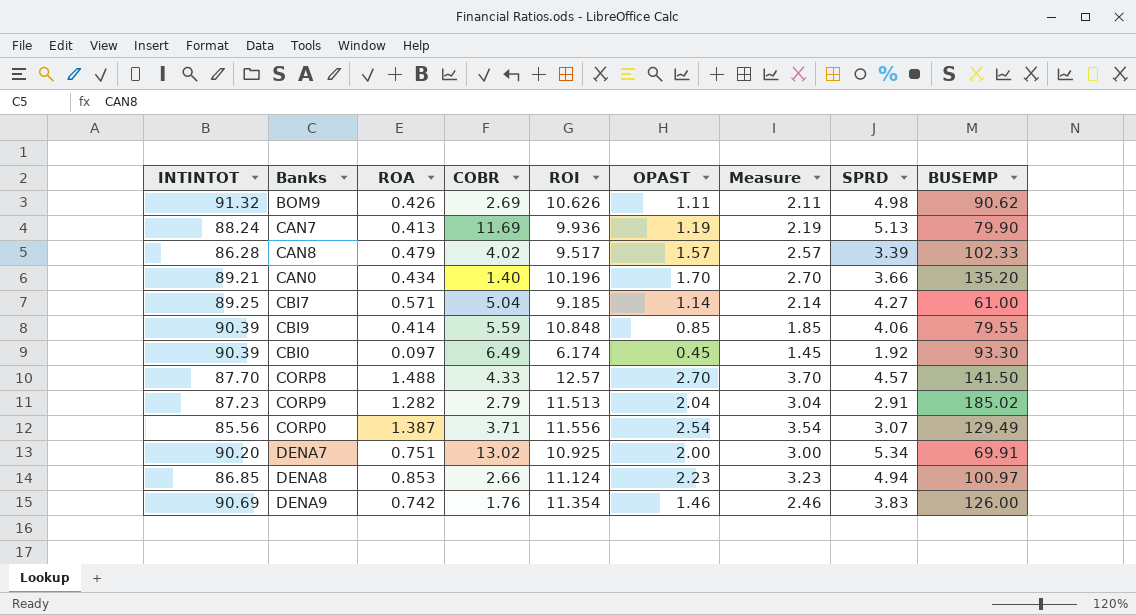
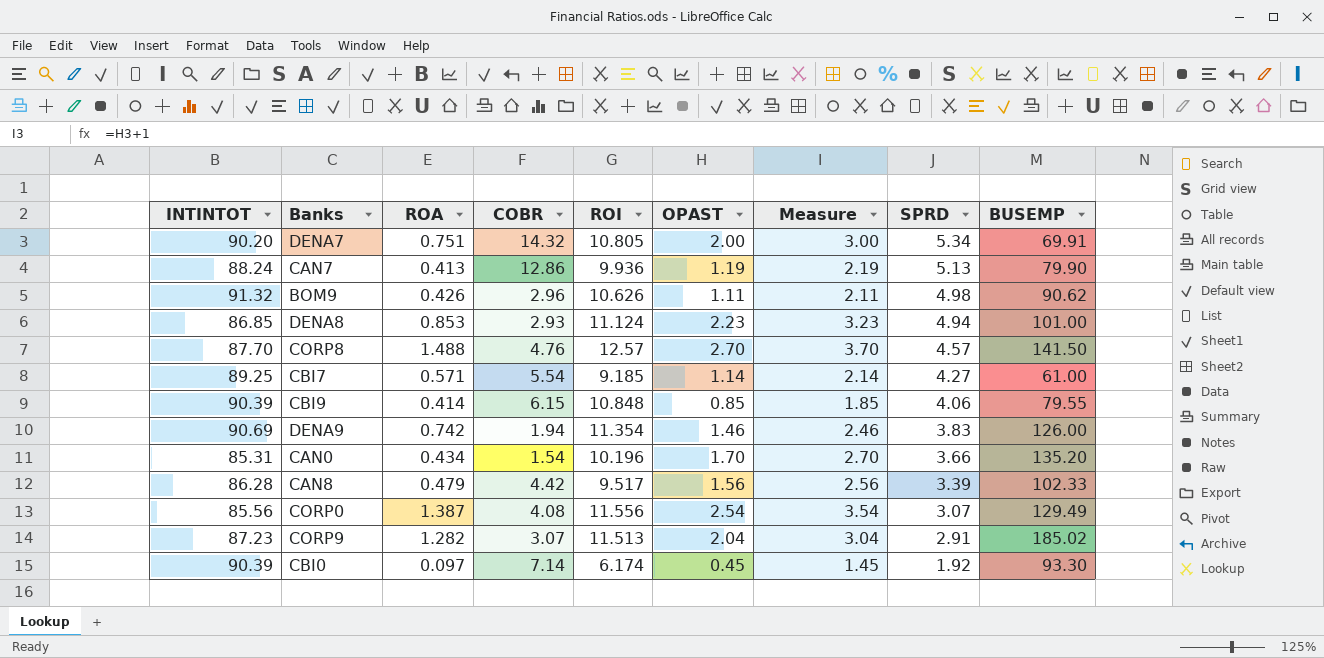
row order: none -> SPRD descending
DENA7 | COBR: 13.02 -> 14.32
DENA7 | ROI: 10.925 -> 10.805
CAN7 | COBR: 11.69 -> 12.86
BOM9 | COBR: 2.69 -> 2.96
DENA8 | COBR: 2.66 -> 2.93
DENA8 | BUSEMP: 100.97 -> 101.00
CORP8 | COBR: 4.33 -> 4.76
CBI7 | COBR: 5.04 -> 5.54
CBI9 | COBR: 5.59 -> 6.15
DENA9 | COBR: 1.76 -> 1.94
CAN0 | INTINTOT: 89.21 -> 85.31
CAN0 | COBR: 1.40 -> 1.54
CAN8 | COBR: 4.02 -> 4.42
CAN8 | OPAST: 1.57 -> 1.56
CAN8 | Measure: 2.57 -> 2.56
CORP0 | COBR: 3.71 -> 4.08
CORP9 | COBR: 2.79 -> 3.07
CBI0 | COBR: 6.49 -> 7.14

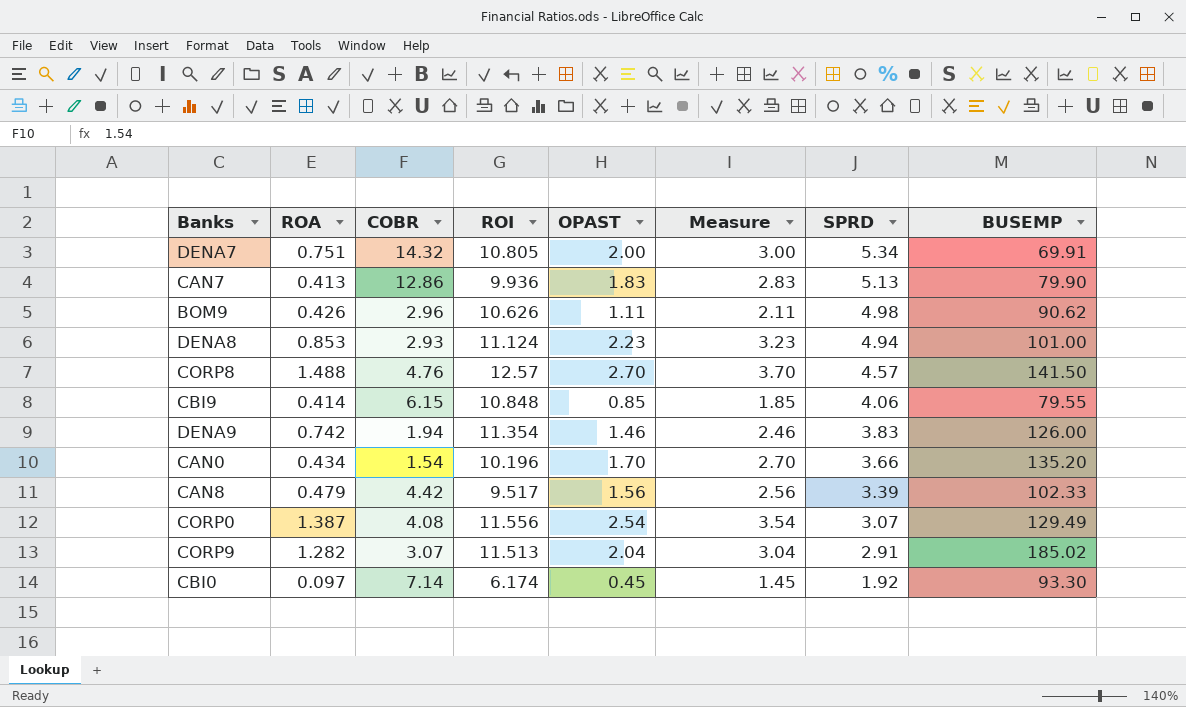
column INTINTOT | position: 1 -> none
row CBI7: 89.25 | 0.571 | 5.54 | 9.185 | 1.14 | 2.14 | 4.27 | 61.00 -> none
CAN7 | OPAST: 1.19 -> 1.83
CAN7 | Measure: 2.19 -> 2.83

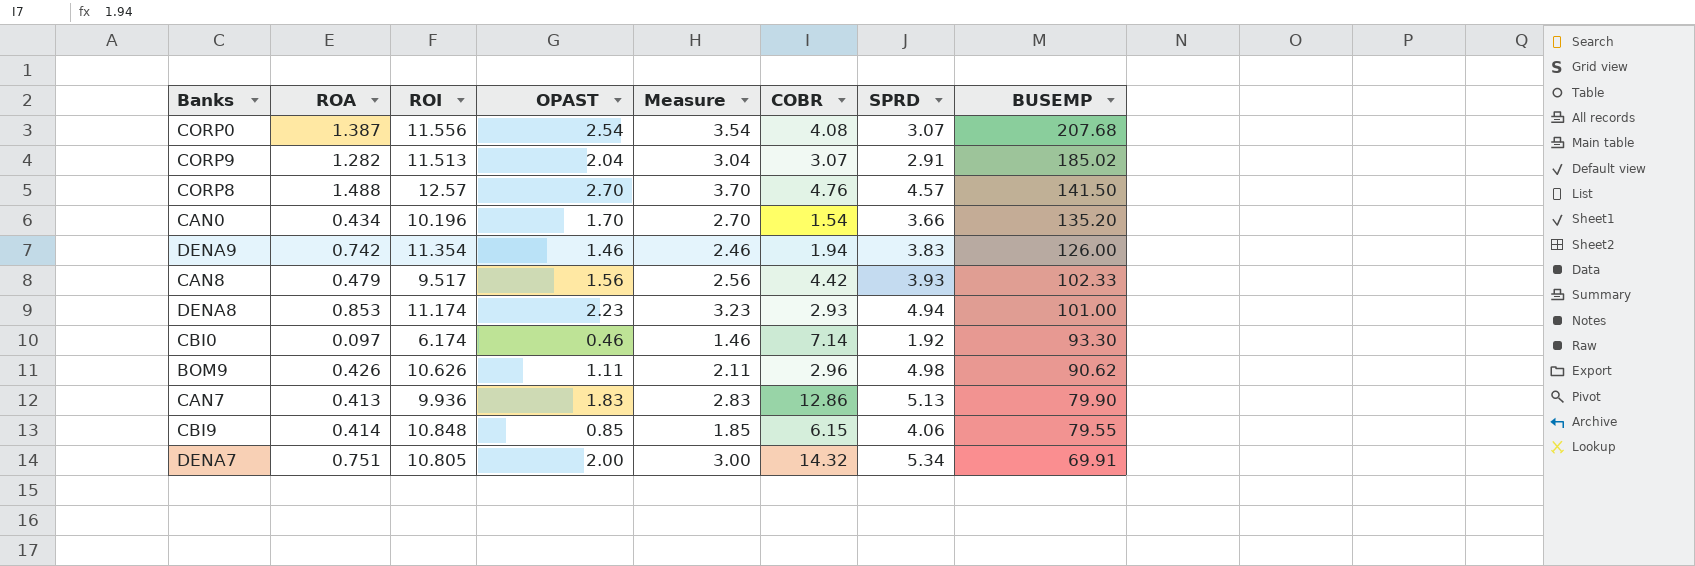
row order: SPRD descending -> BUSEMP descending
column COBR | position: 3 -> 6
CORP0 | BUSEMP: 129.49 -> 207.68
CAN8 | SPRD: 3.39 -> 3.93
DENA8 | ROI: 11.124 -> 11.174
CBI0 | OPAST: 0.45 -> 0.46
CBI0 | Measure: 1.45 -> 1.46

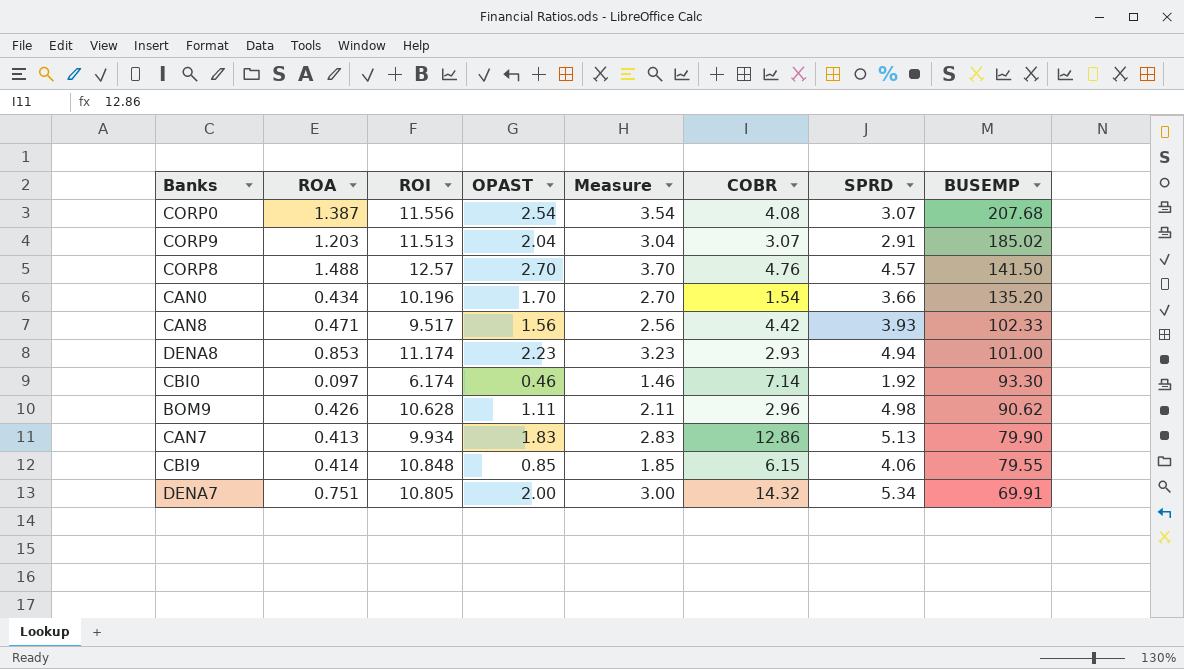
row DENA9: 0.742 | 11.354 | 1.46 | 2.46 | 1.94 | 3.83 | 126.00 -> none
CORP9 | ROA: 1.282 -> 1.203
CAN8 | ROA: 0.479 -> 0.471
BOM9 | ROI: 10.626 -> 10.628
CAN7 | ROI: 9.936 -> 9.934

